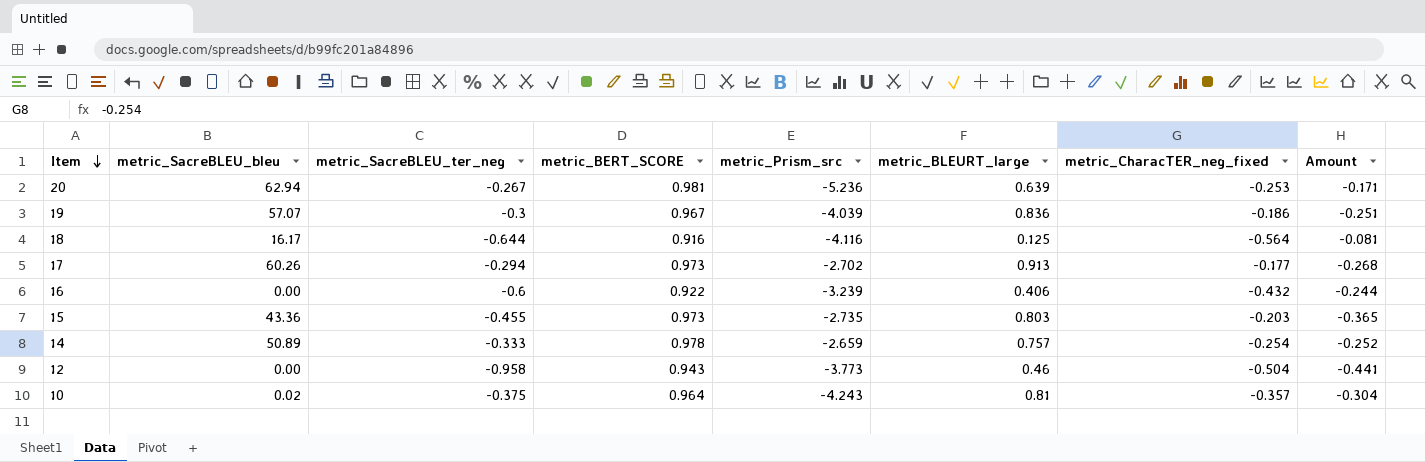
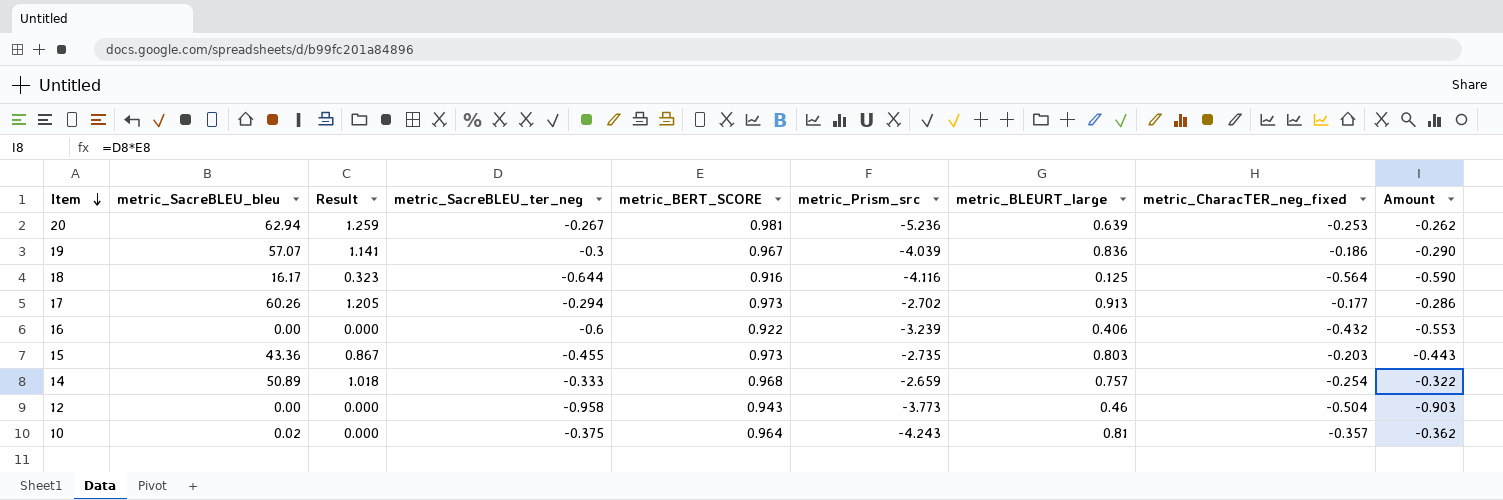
column Result | formula: none -> [metric_SacreBLEU_bleu] * 0.02
column Amount | formula: [metric_SacreBLEU_ter_neg] * [metric_BLEURT_large] -> [metric_SacreBLEU_ter_neg] * [metric_BERT_SCORE]
14 | metric_BERT_SCORE: 0.978 -> 0.968

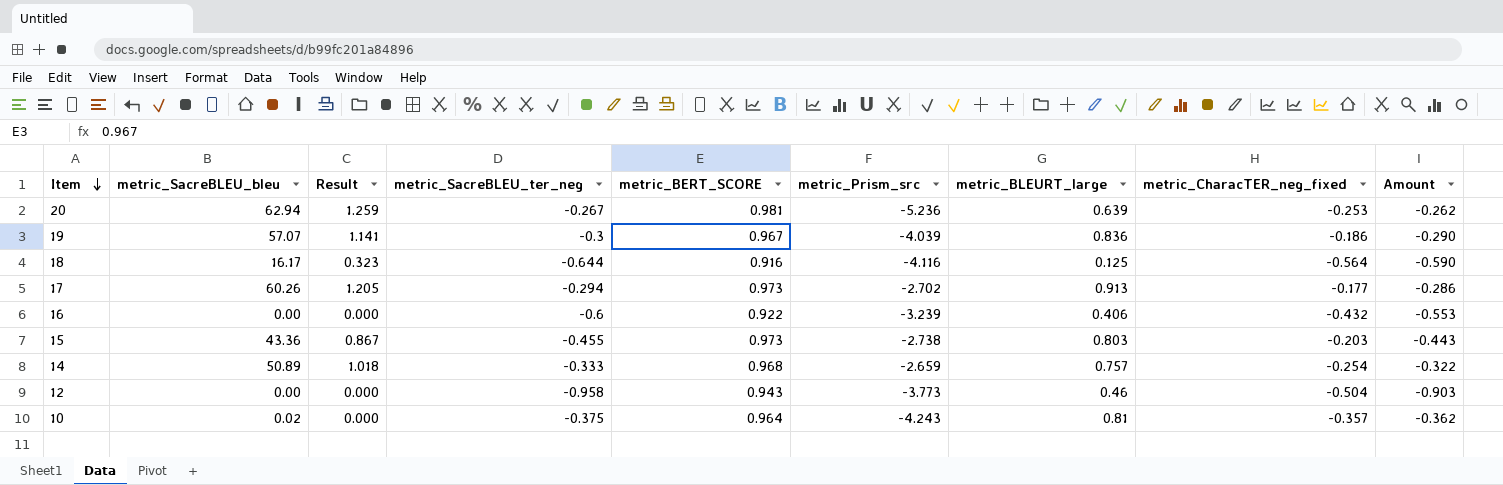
15 | metric_Prism_src: -2.735 -> -2.738

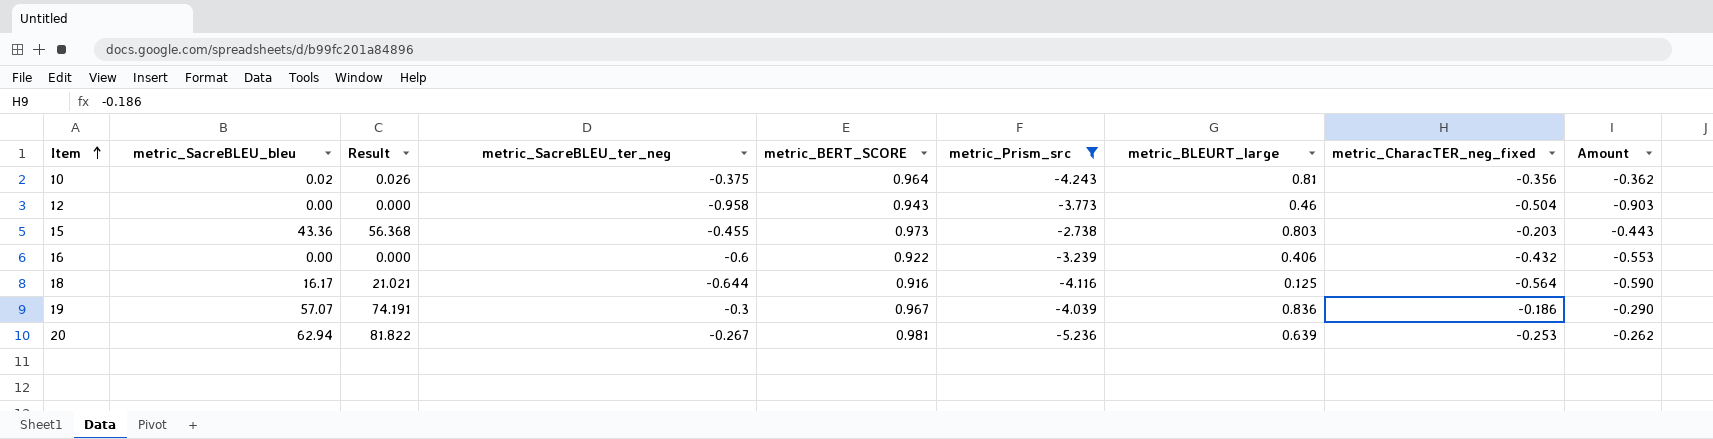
filter: none -> metric_Prism_src <= -2.738
row order: Item descending -> Item ascending
column Result | formula: [metric_SacreBLEU_bleu] * 0.02 -> [metric_SacreBLEU_bleu] * 1.3
10 | metric_CharacTER_neg_fixed: -0.357 -> -0.356

